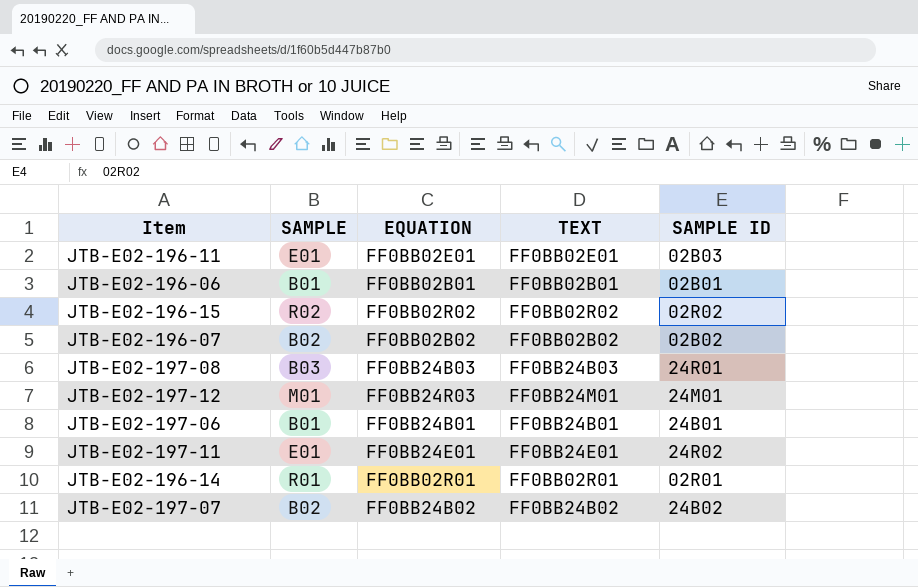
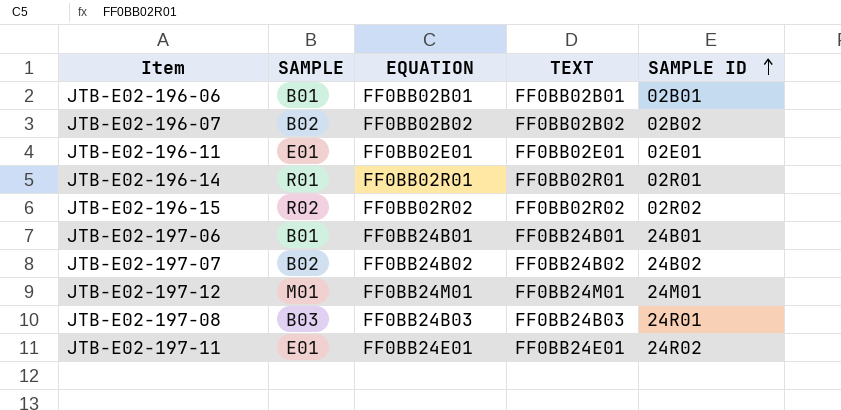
row order: none -> SAMPLE ID ascending
JTB-E02-196-11 | SAMPLE ID: 02B03 -> 02E01
JTB-E02-197-12 | EQUATION: FF0BB24R03 -> FF0BB24M01

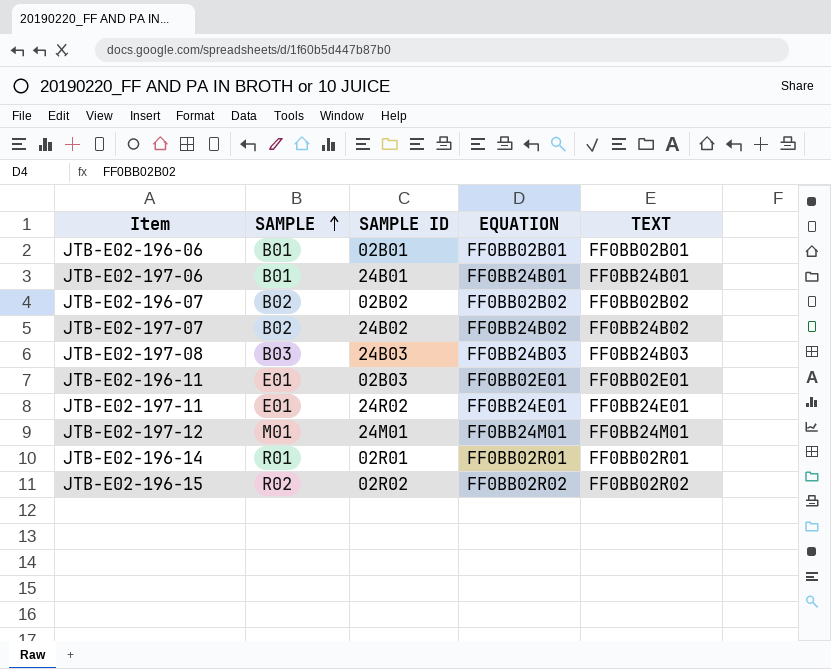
row order: SAMPLE ID ascending -> SAMPLE ascending
column SAMPLE ID | position: 5 -> 3
JTB-E02-197-08 | SAMPLE ID: 24R01 -> 24B03
JTB-E02-196-11 | SAMPLE ID: 02E01 -> 02B03

